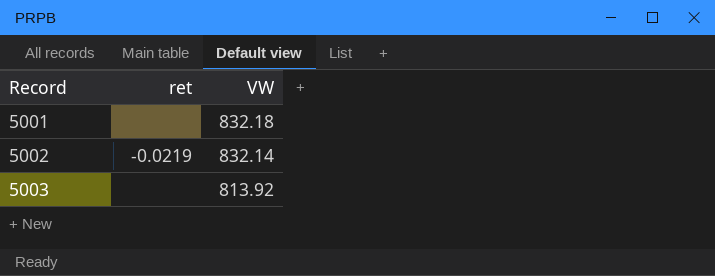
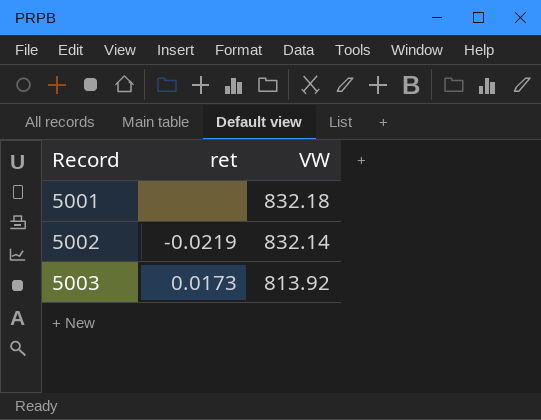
5003 | ret: none -> 0.0173

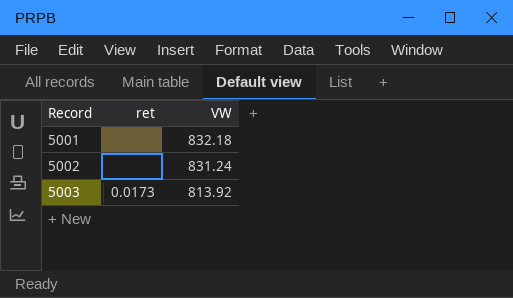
5002 | ret: -0.0219 -> none
5002 | VW: 832.14 -> 831.24

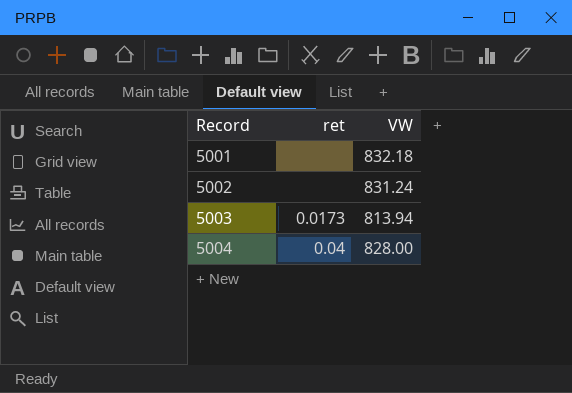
5003 | VW: 813.92 -> 813.94
row 5004: none -> 0.04 | 828.00

